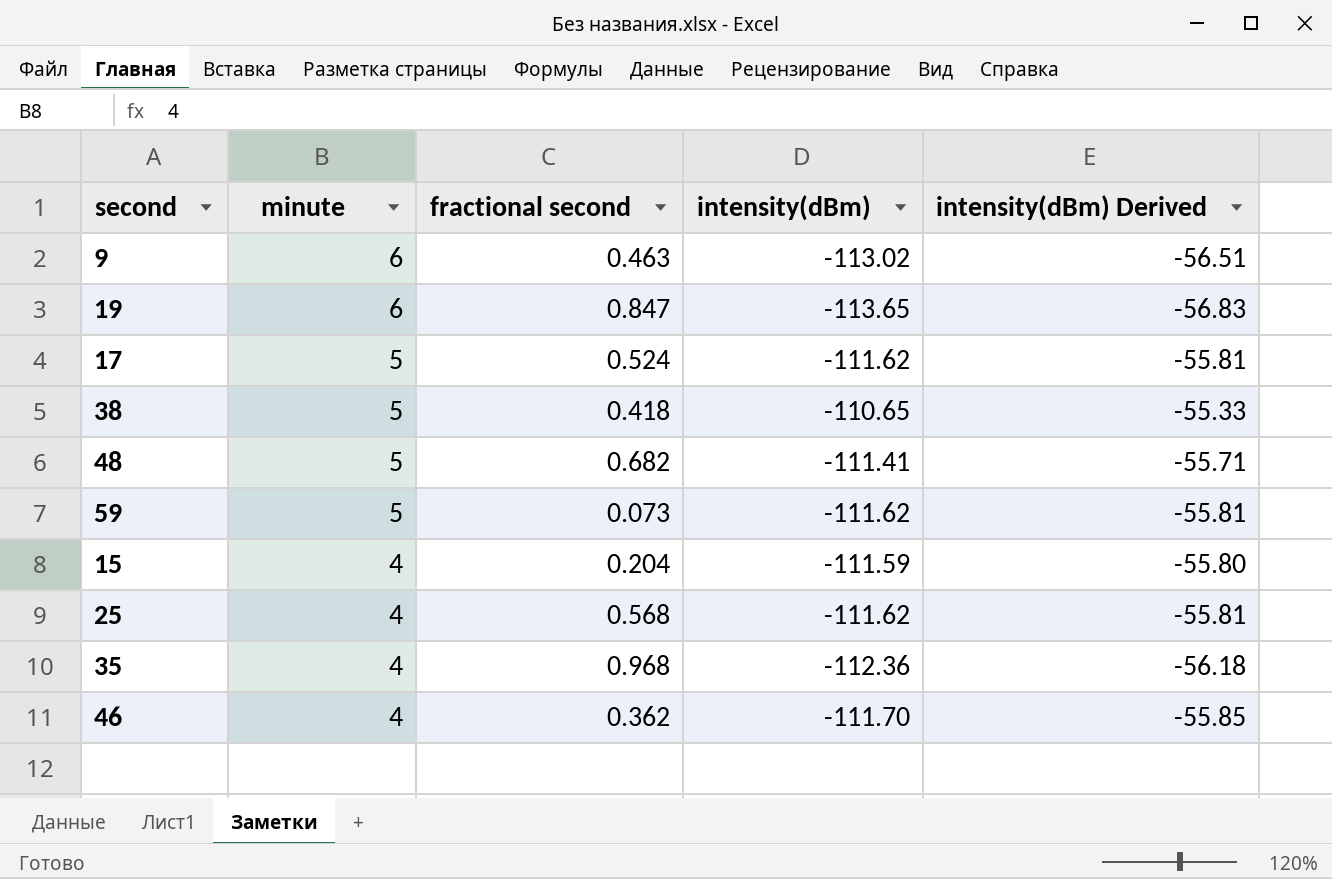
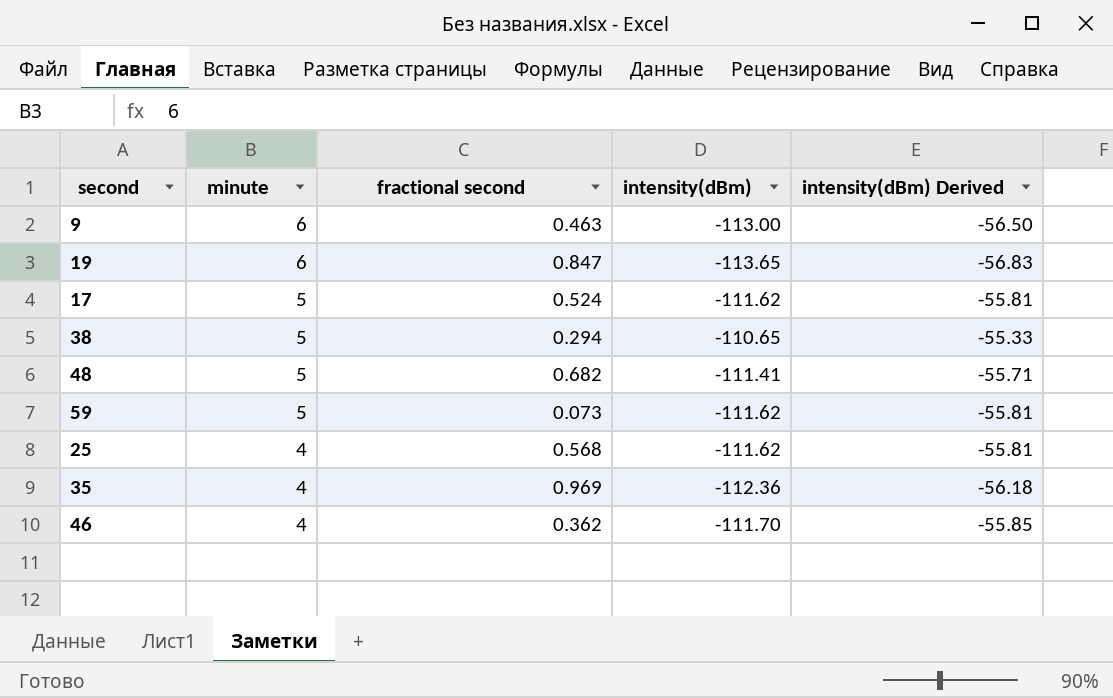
row 15: 4 | 0.204 | -111.59 | -55.80 -> none
9 | intensity(dBm): -113.02 -> -113.00
9 | intensity(dBm) Derived: -56.51 -> -56.50
38 | fractional second: 0.418 -> 0.294
35 | fractional second: 0.968 -> 0.969

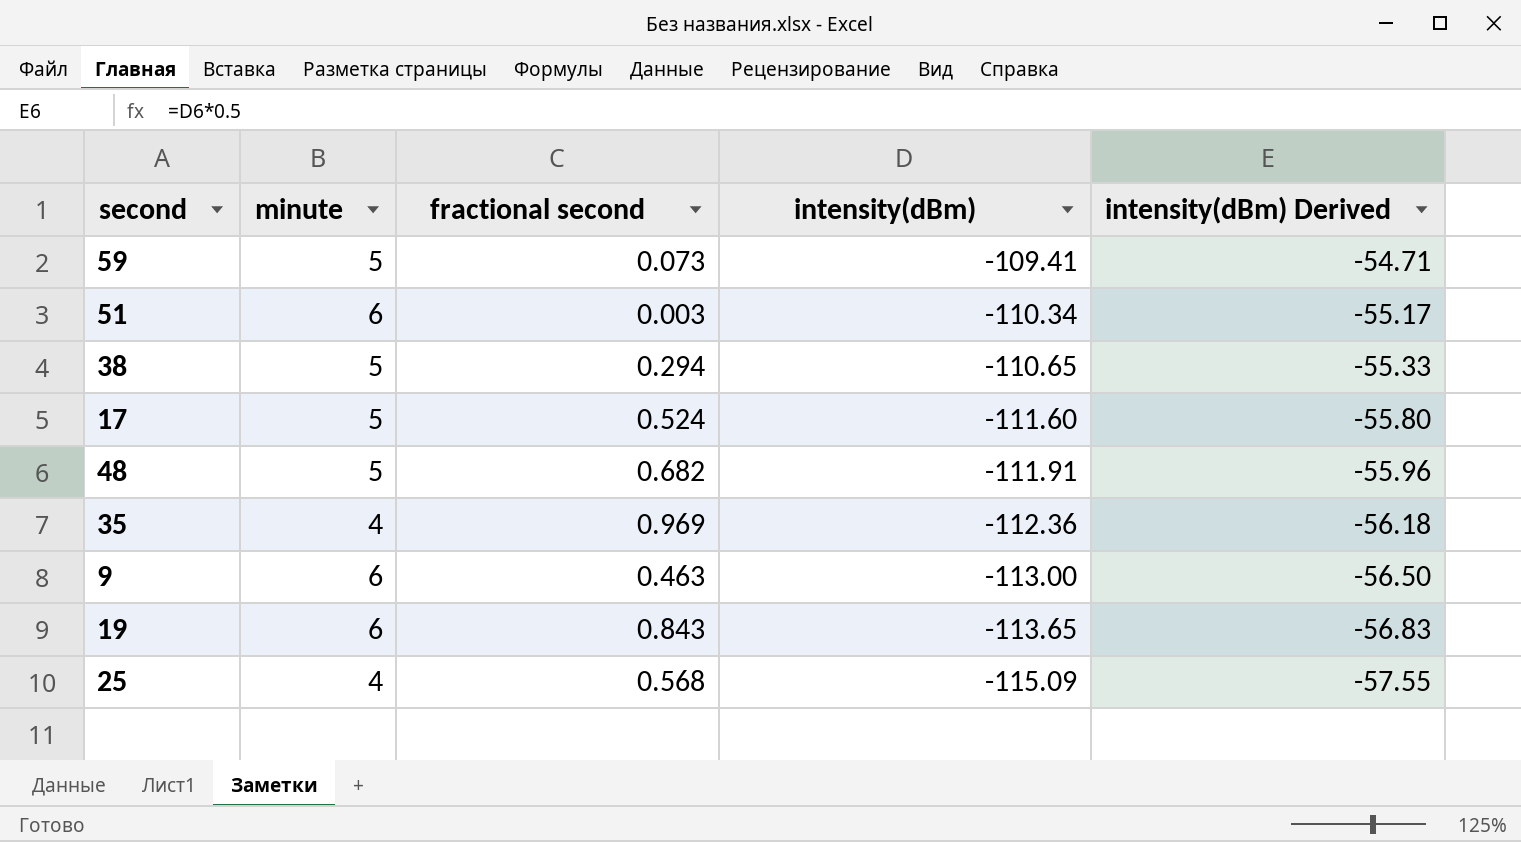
row order: minute descending -> intensity(dBm) descending
row 46: 4 | 0.362 | -111.70 | -55.85 -> none
59 | intensity(dBm): -111.62 -> -109.41
59 | intensity(dBm) Derived: -55.81 -> -54.71
row 51: none -> 6 | 0.003 | -110.34 | -55.17
17 | intensity(dBm): -111.62 -> -111.60
17 | intensity(dBm) Derived: -55.81 -> -55.80
48 | intensity(dBm): -111.41 -> -111.91
48 | intensity(dBm) Derived: -55.71 -> -55.96
19 | fractional second: 0.847 -> 0.843
25 | intensity(dBm): -111.62 -> -115.09
25 | intensity(dBm) Derived: -55.81 -> -57.55

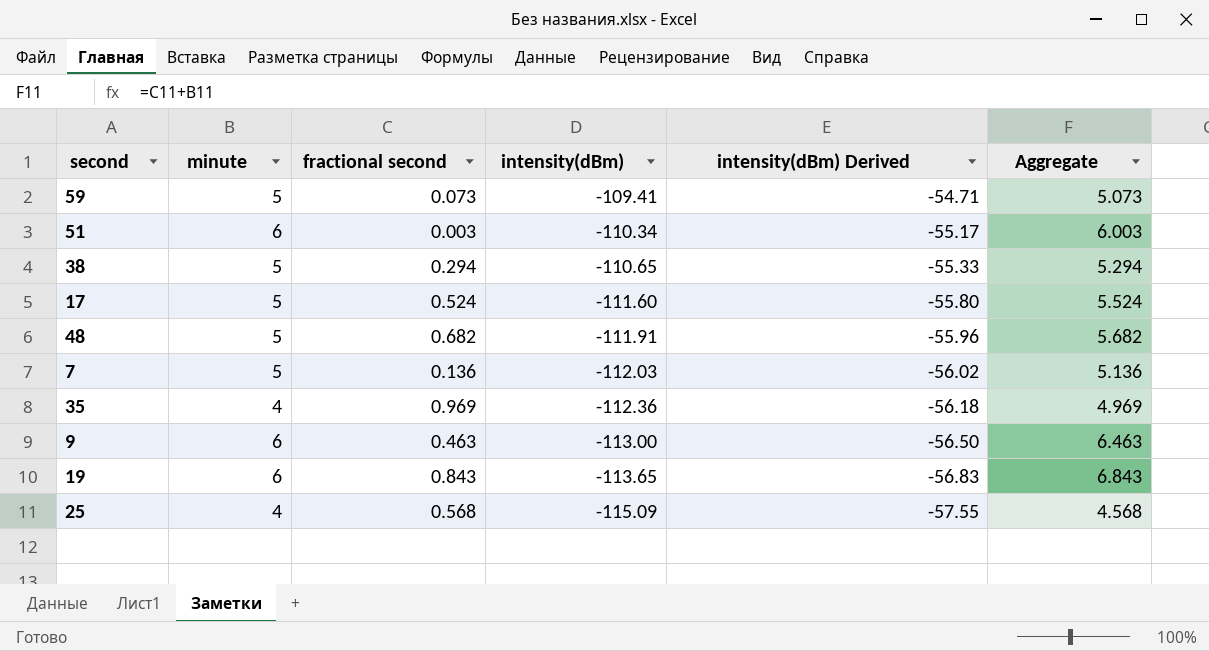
column Aggregate | formula: none -> [minute] + [fractional second]
row 7: none -> 5 | 0.136 | -112.03 | -56.02 | 5.136

